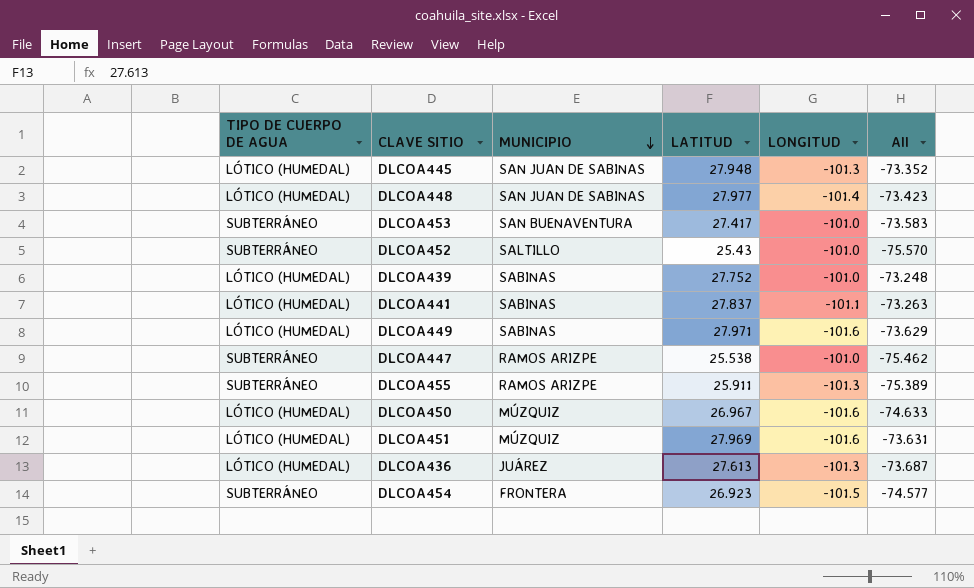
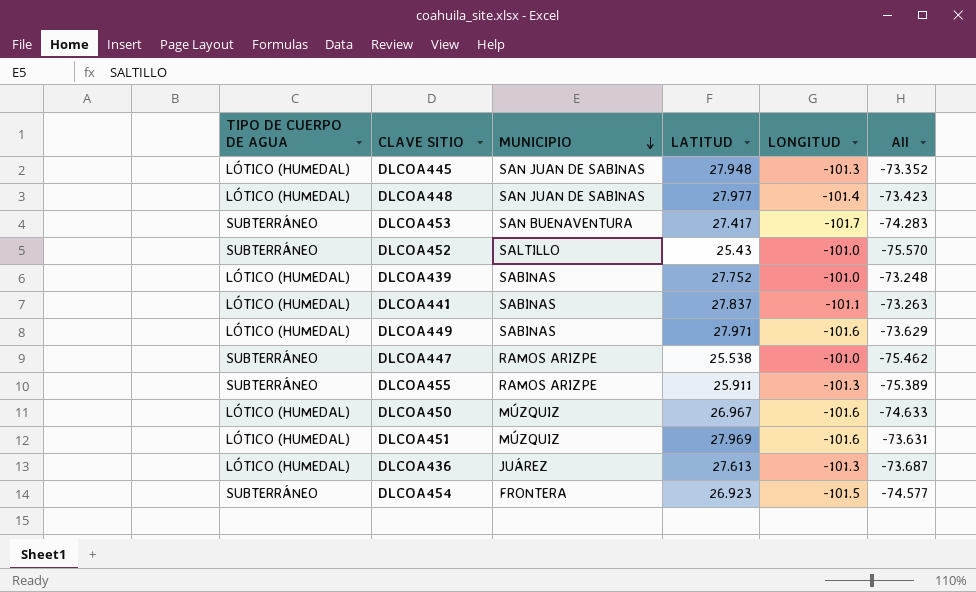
DLCOA453 | LONGITUD: -101.0 -> -101.7
DLCOA453 | All: -73.583 -> -74.283

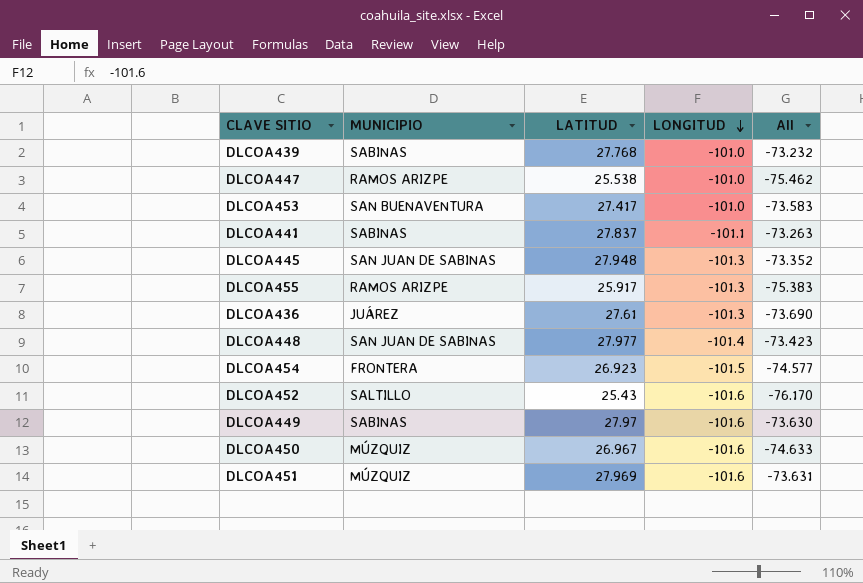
row order: MUNICIPIO descending -> LONGITUD descending
column TIPO DE CUERPO DE AGUA | position: 1 -> none
DLCOA439 | LATITUD: 27.752 -> 27.768
DLCOA439 | All: -73.248 -> -73.232
DLCOA453 | LONGITUD: -101.7 -> -101.0
DLCOA453 | All: -74.283 -> -73.583
DLCOA455 | LATITUD: 25.911 -> 25.917
DLCOA455 | All: -75.389 -> -75.383
DLCOA436 | LATITUD: 27.613 -> 27.61
DLCOA436 | All: -73.687 -> -73.690
DLCOA452 | LONGITUD: -101.0 -> -101.6
DLCOA452 | All: -75.570 -> -76.170
DLCOA449 | LATITUD: 27.971 -> 27.97
DLCOA449 | All: -73.629 -> -73.630

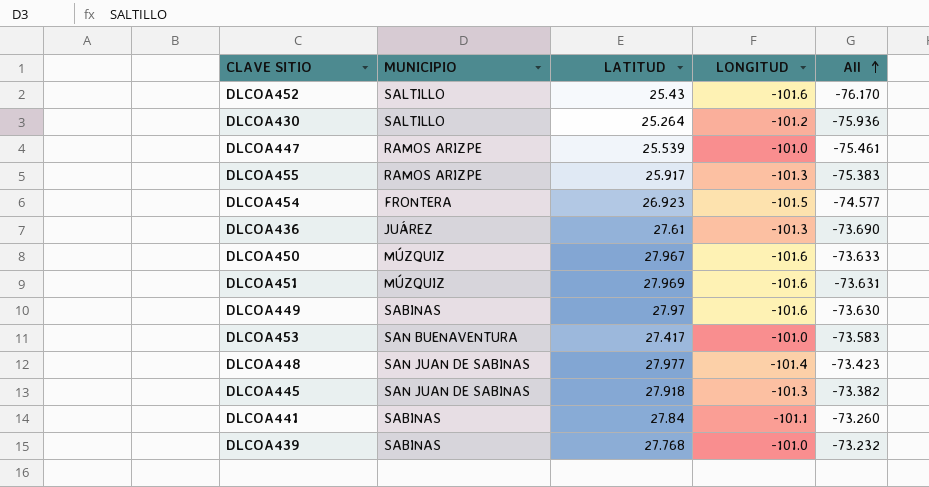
row order: LONGITUD descending -> All ascending
row DLCOA430: none -> SALTILLO | 25.264 | -101.2 | -75.936
DLCOA447 | LATITUD: 25.538 -> 25.539
DLCOA447 | All: -75.462 -> -75.461
DLCOA450 | LATITUD: 26.967 -> 27.967
DLCOA450 | All: -74.633 -> -73.633
DLCOA445 | LATITUD: 27.948 -> 27.918
DLCOA445 | All: -73.352 -> -73.382
DLCOA441 | LATITUD: 27.837 -> 27.84
DLCOA441 | All: -73.263 -> -73.260

